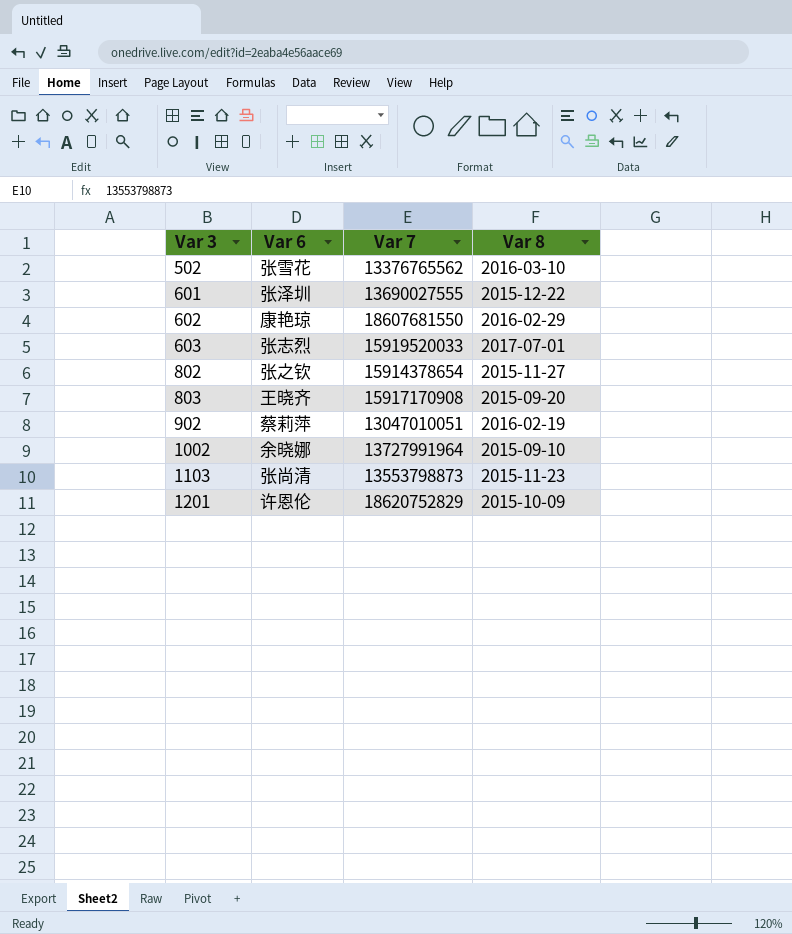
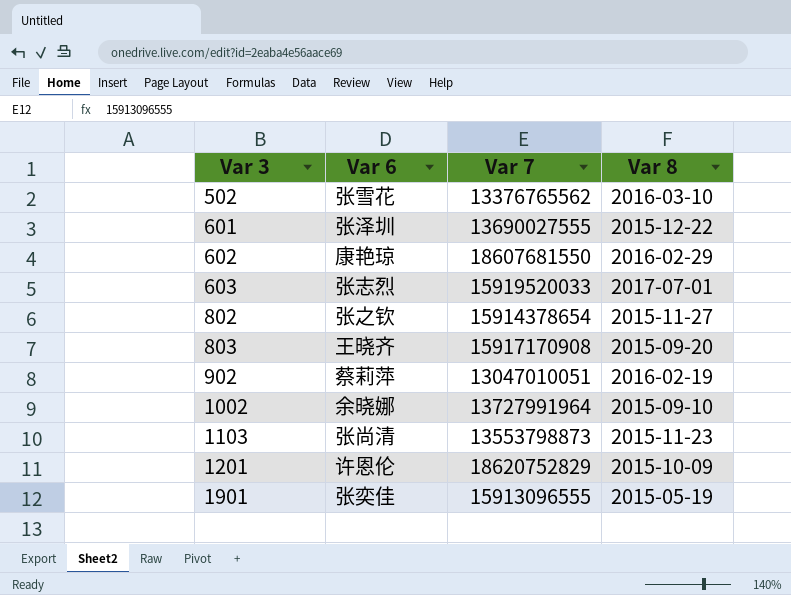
row 1901: none -> 张奕佳 | 15913096555 | 2015-05-19

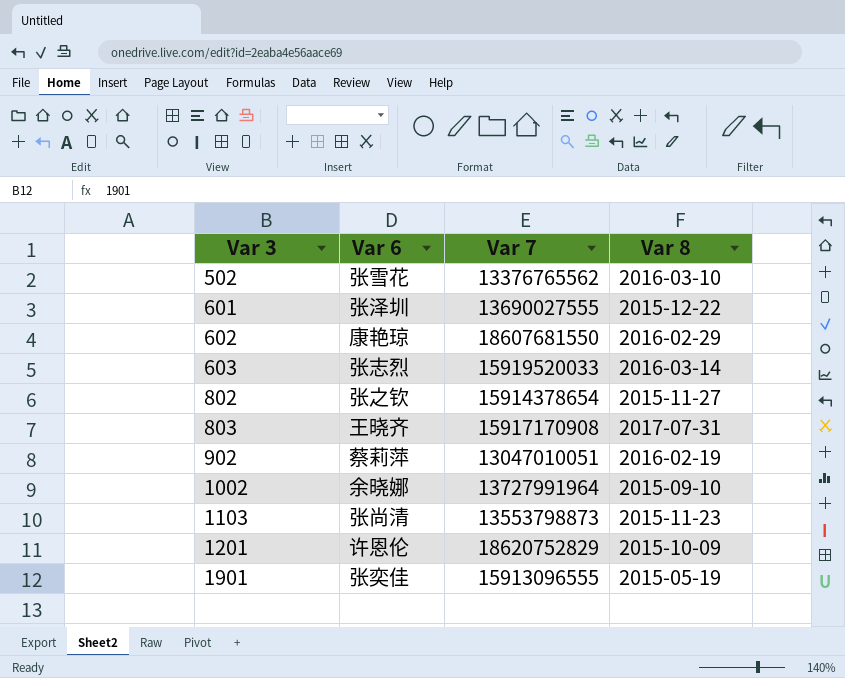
603 | Var 8: 2017-07-01 -> 2016-03-14
803 | Var 8: 2015-09-20 -> 2017-07-31

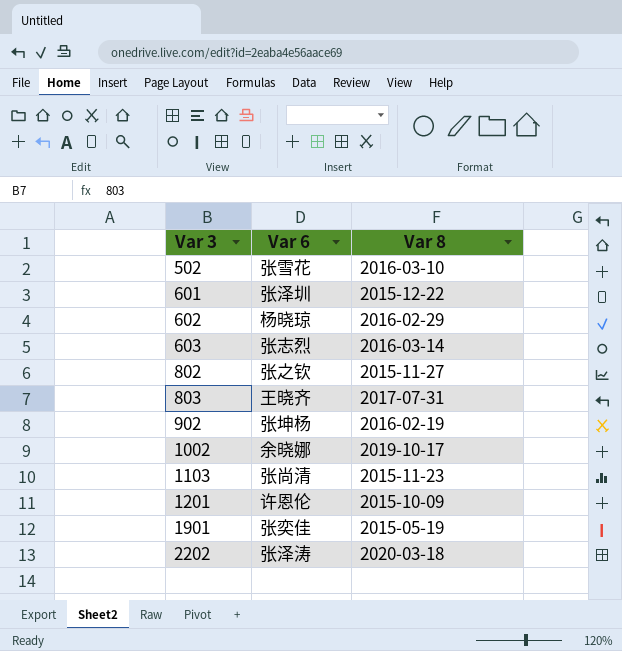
column Var 7 | position: 3 -> none
602 | Var 6: 康艳琼 -> 杨晓琼
902 | Var 6: 蔡莉萍 -> 张坤杨
1002 | Var 8: 2015-09-10 -> 2019-10-17
row 2202: none -> 张泽涛 | 2020-03-18

